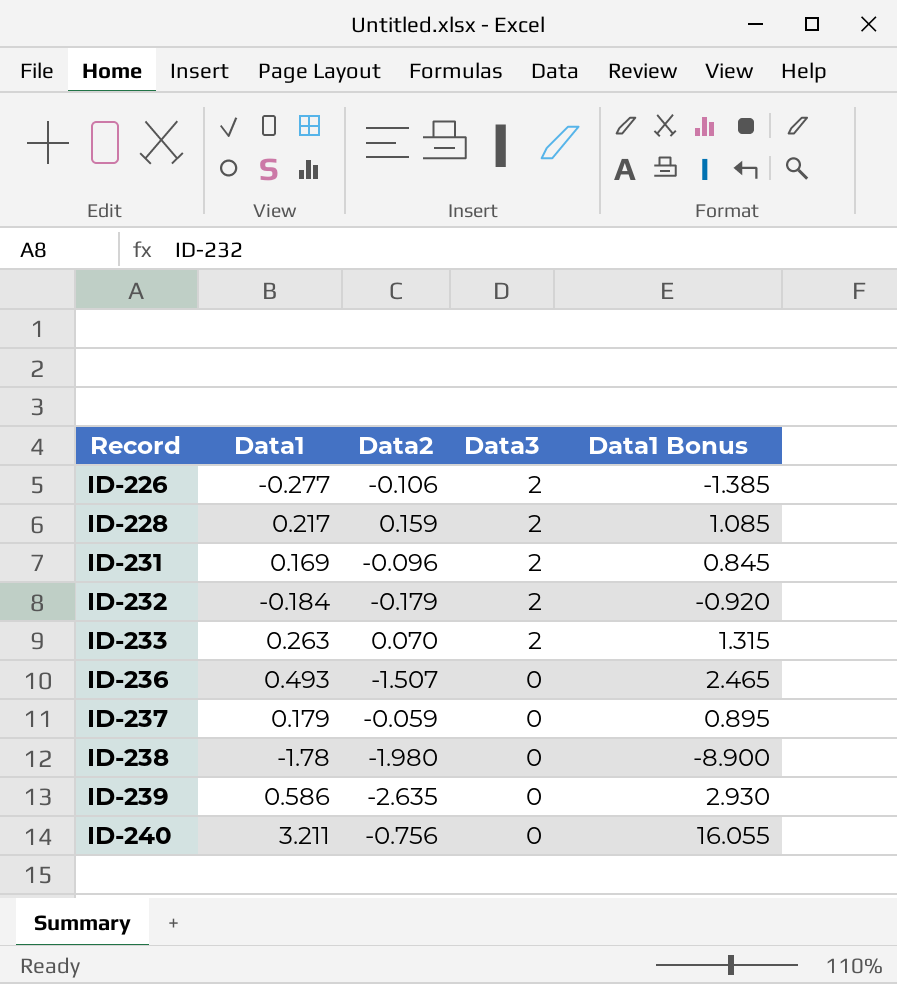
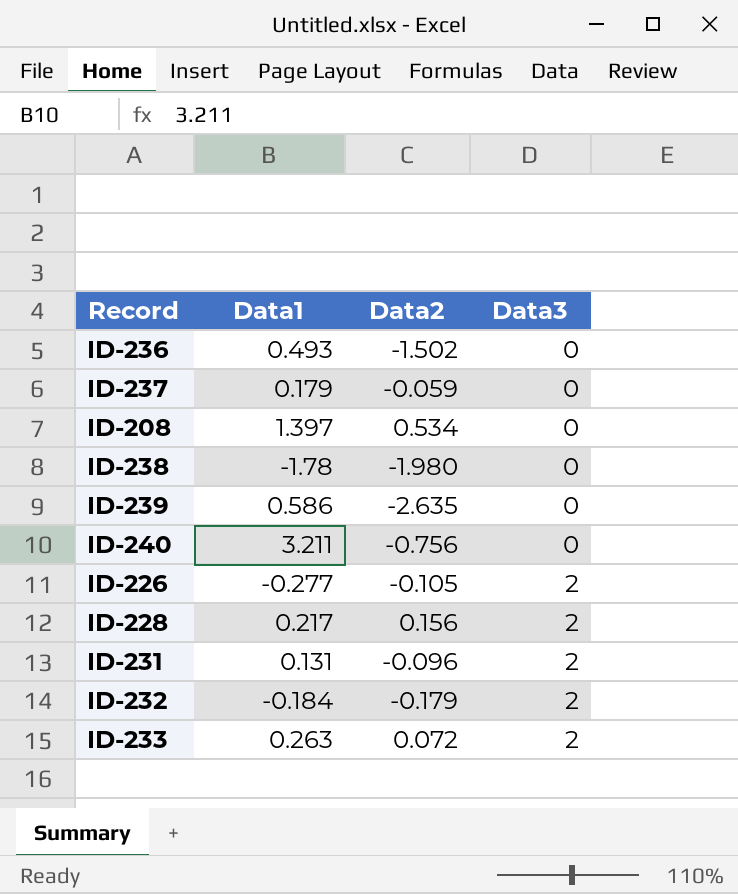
row order: Record ascending -> Data3 ascending
column Data1 Bonus | formula: [Data1] * 5 -> none
ID-236 | Data2: -1.507 -> -1.502
row ID-208: none -> 1.397 | 0.534 | 0
ID-226 | Data2: -0.106 -> -0.105
ID-228 | Data2: 0.159 -> 0.156
ID-231 | Data1: 0.169 -> 0.131
ID-233 | Data2: 0.070 -> 0.072

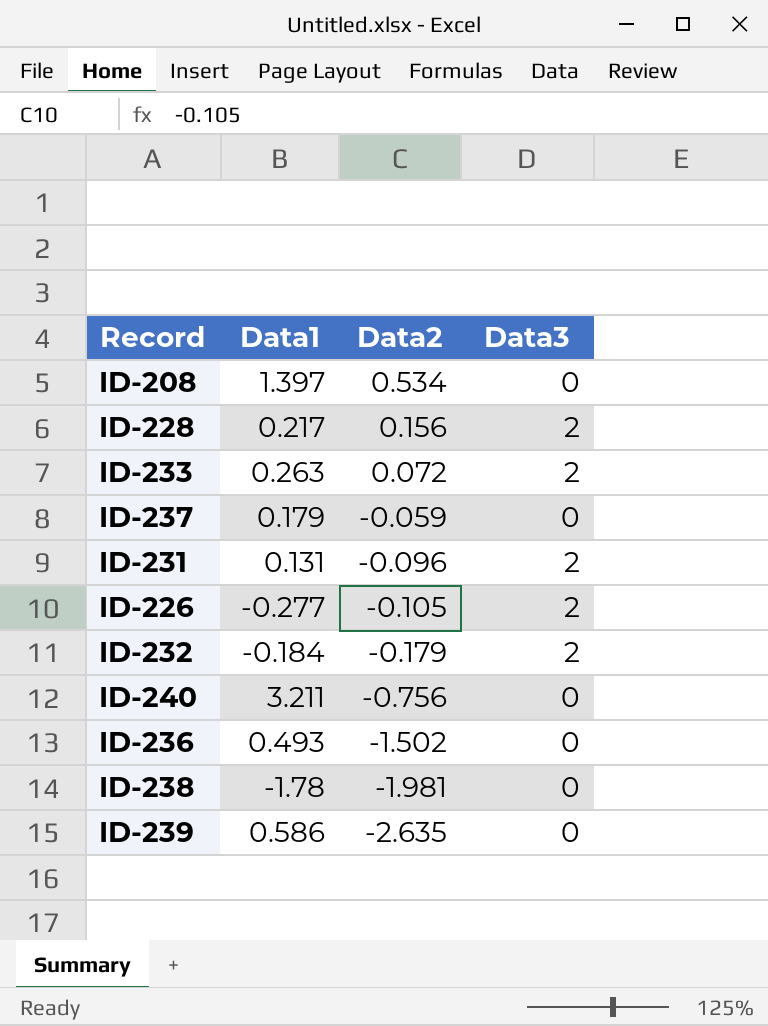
row order: Data3 ascending -> Data2 descending
ID-238 | Data2: -1.980 -> -1.981

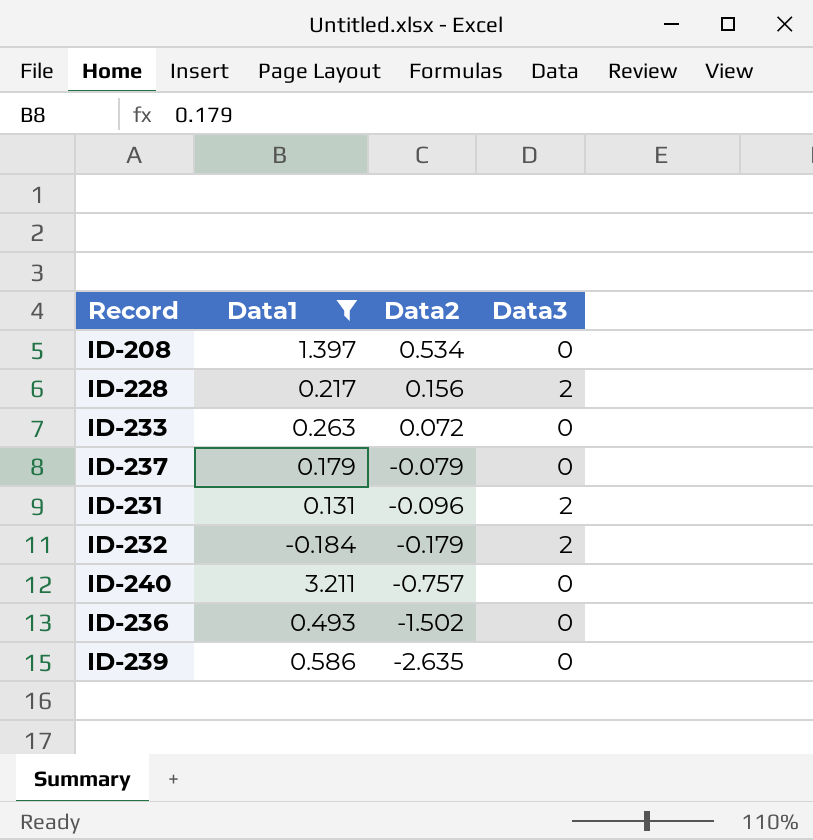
filter: none -> Data1 >= -0.184
ID-233 | Data3: 2 -> 0
ID-237 | Data2: -0.059 -> -0.079
ID-240 | Data2: -0.756 -> -0.757

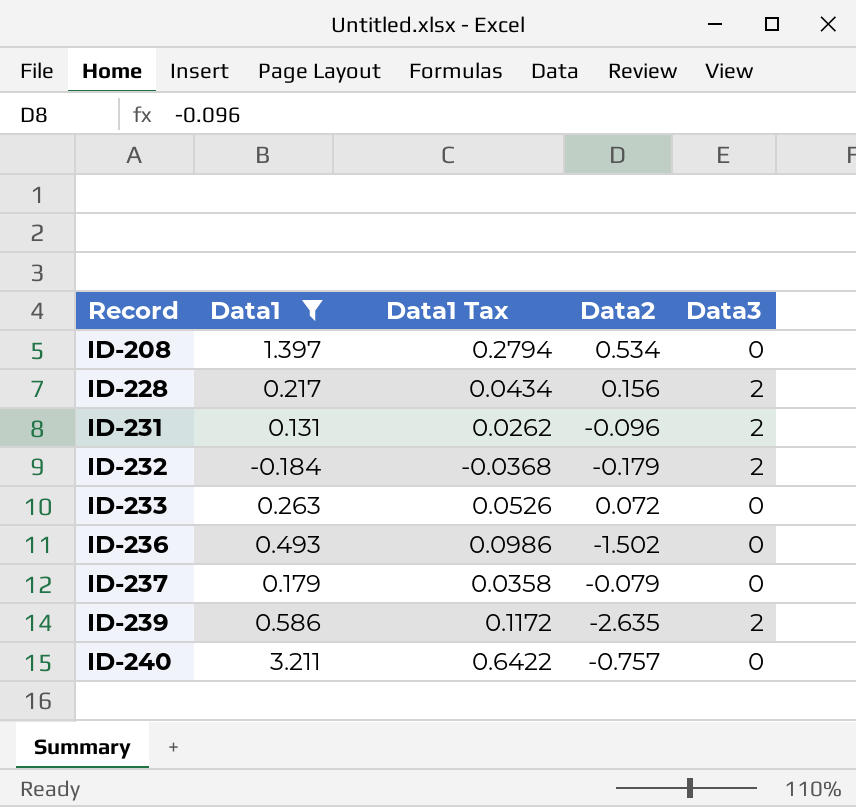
row order: Data2 descending -> Record ascending
column Data1 Tax | formula: none -> [Data1] * 0.2
ID-239 | Data3: 0 -> 2

